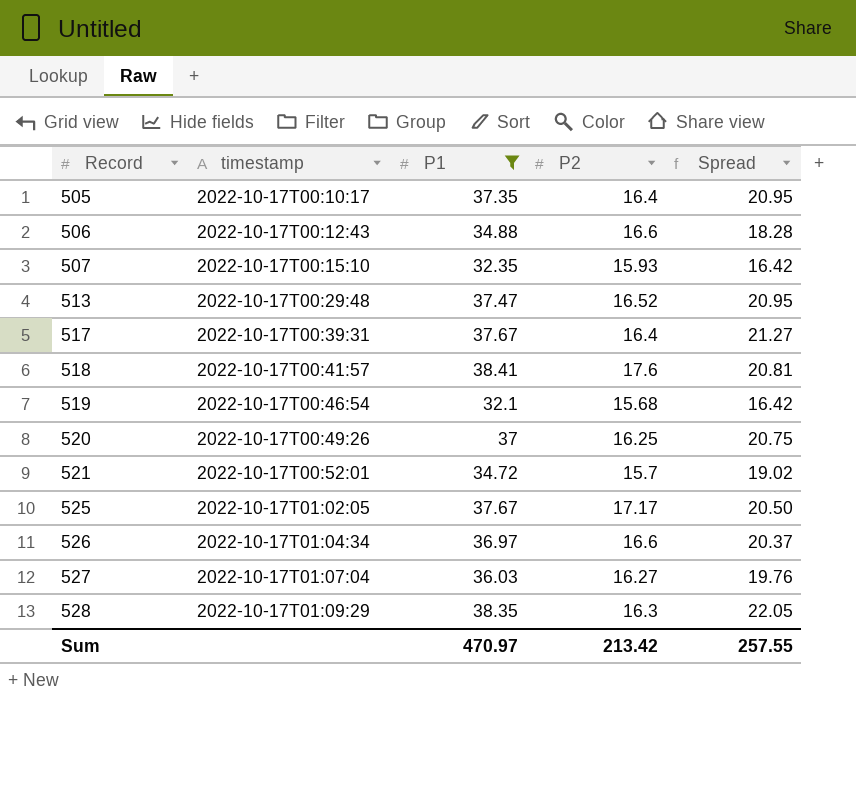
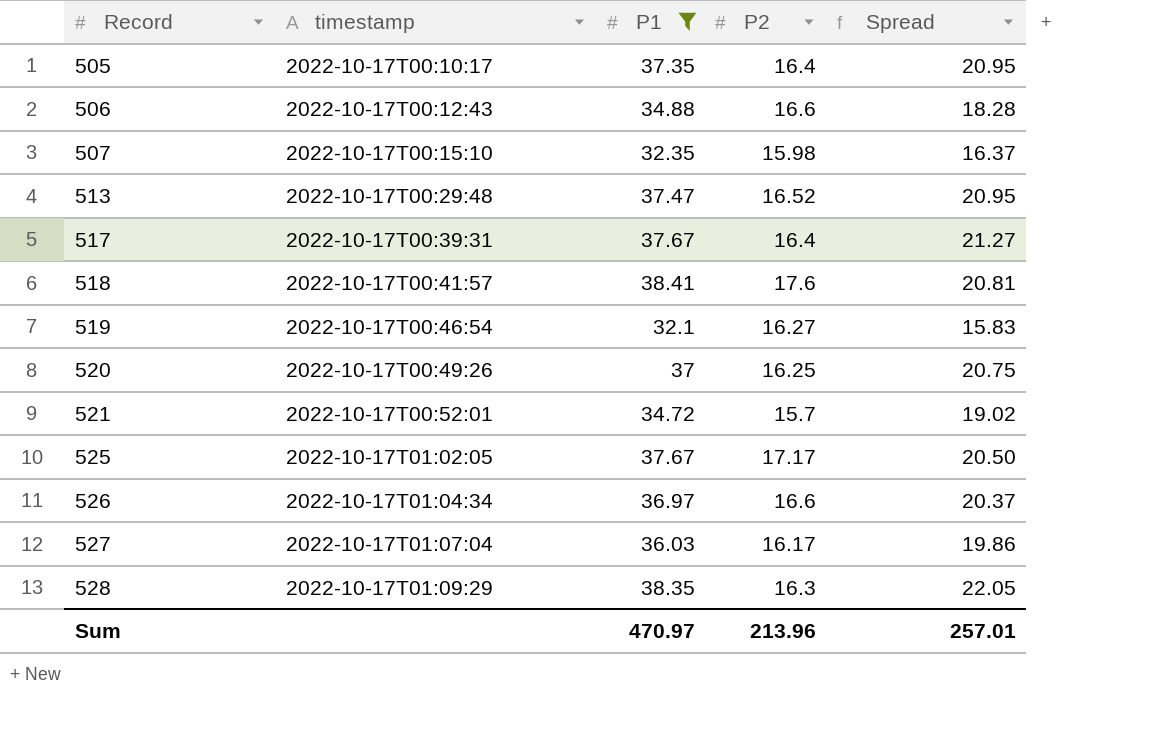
507 | P2: 15.93 -> 15.98
507 | Spread: 16.42 -> 16.37
519 | P2: 15.68 -> 16.27
519 | Spread: 16.42 -> 15.83
527 | P2: 16.27 -> 16.17
527 | Spread: 19.76 -> 19.86
Sum | P2: 213.42 -> 213.96
Sum | Spread: 257.55 -> 257.01

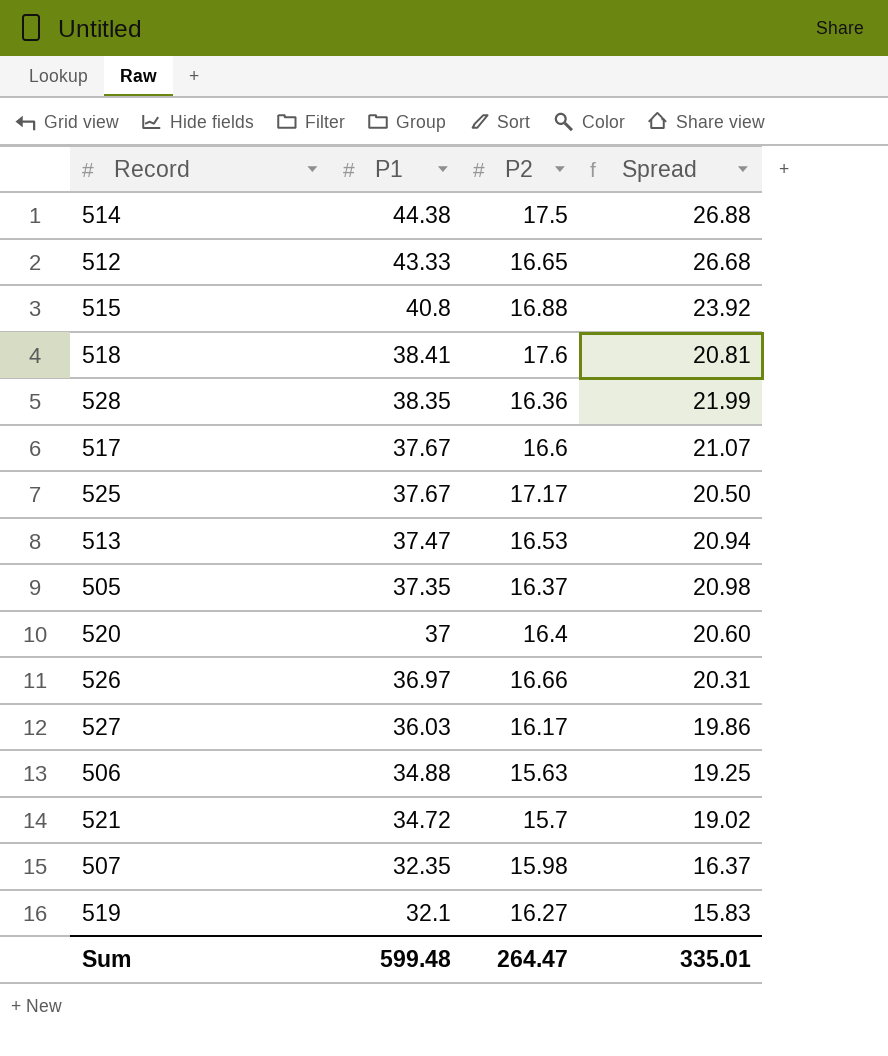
filter: P1 <= 38.41 -> none
row order: Record ascending -> P1 descending
column timestamp | position: 2 -> none
528 | P2: 16.3 -> 16.36
528 | Spread: 22.05 -> 21.99
517 | P2: 16.4 -> 16.6
517 | Spread: 21.27 -> 21.07
513 | P2: 16.52 -> 16.53
513 | Spread: 20.95 -> 20.94
505 | P2: 16.4 -> 16.37
505 | Spread: 20.95 -> 20.98
520 | P2: 16.25 -> 16.4
520 | Spread: 20.75 -> 20.60
526 | P2: 16.6 -> 16.66
526 | Spread: 20.37 -> 20.31
506 | P2: 16.6 -> 15.63
506 | Spread: 18.28 -> 19.25
Sum | P1: 470.97 -> 599.48
Sum | P2: 213.96 -> 264.47
Sum | Spread: 257.01 -> 335.01

